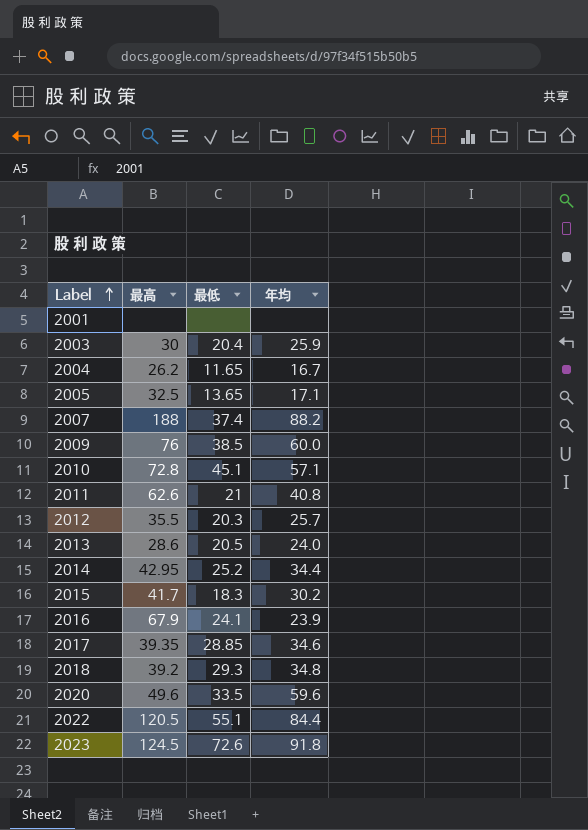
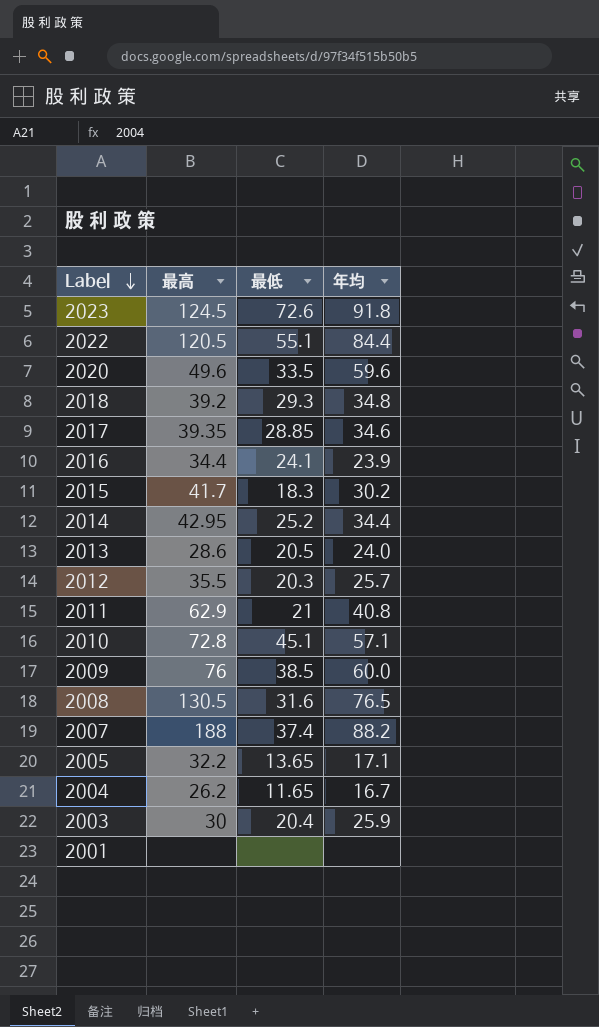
row order: Label ascending -> Label descending
2016 | 最高: 67.9 -> 34.4
2011 | 最高: 62.6 -> 62.9
row 2008: none -> 130.5 | 31.6 | 76.5
2005 | 最高: 32.5 -> 32.2

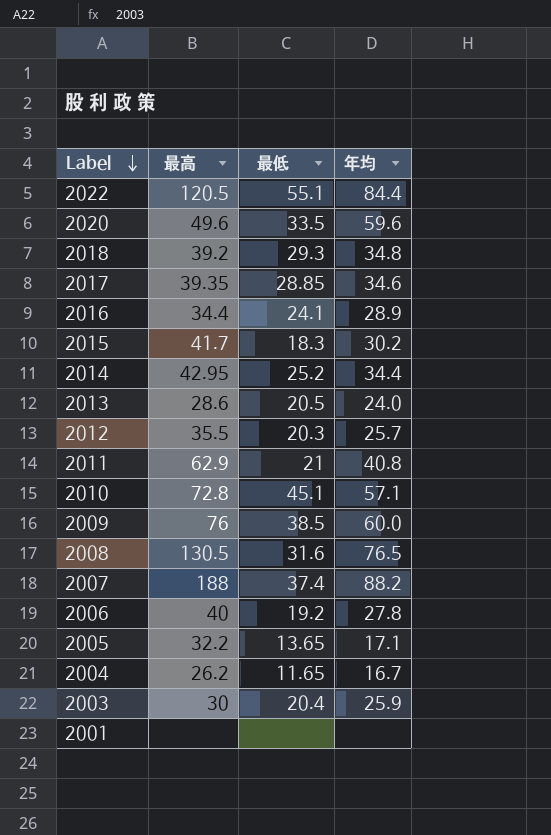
row 2023: 124.5 | 72.6 | 91.8 -> none
2016 | 年均: 23.9 -> 28.9
row 2006: none -> 40 | 19.2 | 27.8

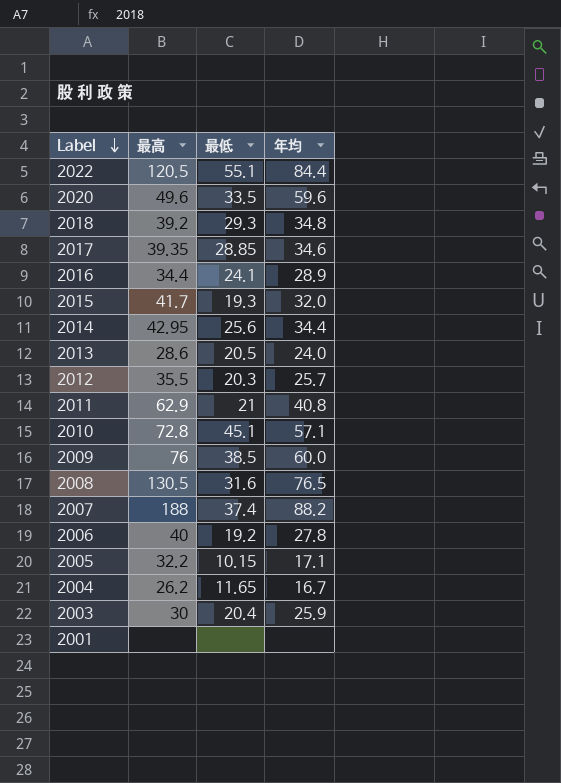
2015 | 最低: 18.3 -> 19.3
2015 | 年均: 30.2 -> 32.0
2014 | 最低: 25.2 -> 25.6
2005 | 最低: 13.65 -> 10.15

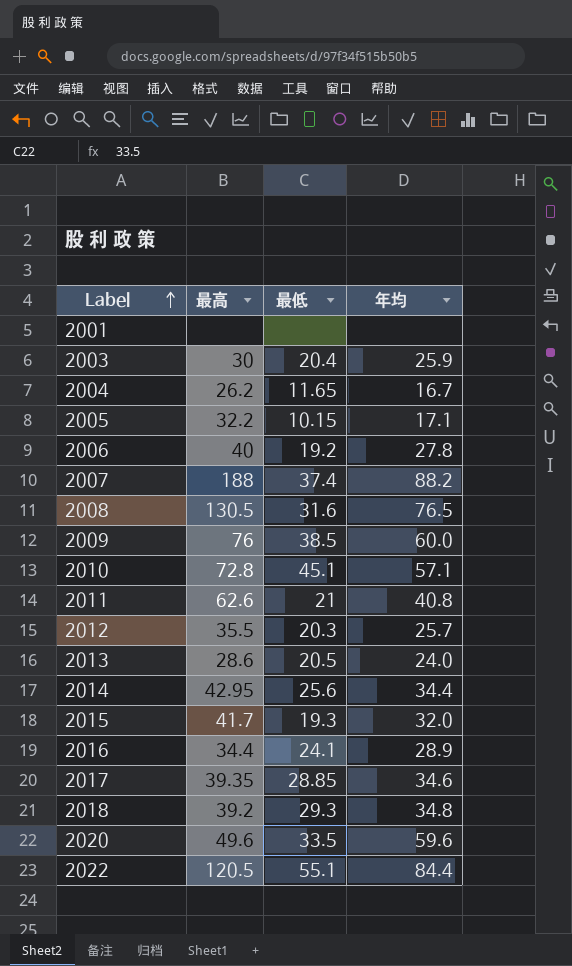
row order: Label descending -> Label ascending
2011 | 最高: 62.9 -> 62.6

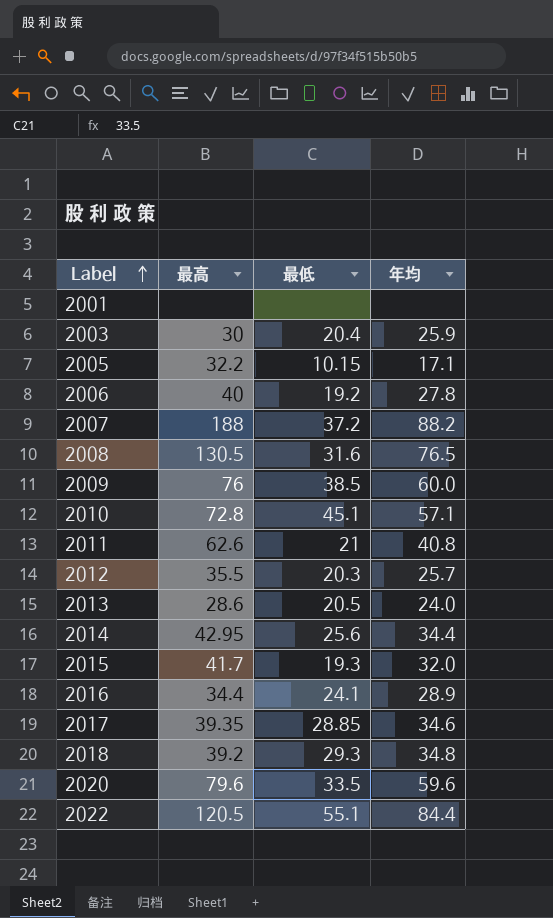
row 2004: 26.2 | 11.65 | 16.7 -> none
2007 | 最低: 37.4 -> 37.2
2020 | 最高: 49.6 -> 79.6

